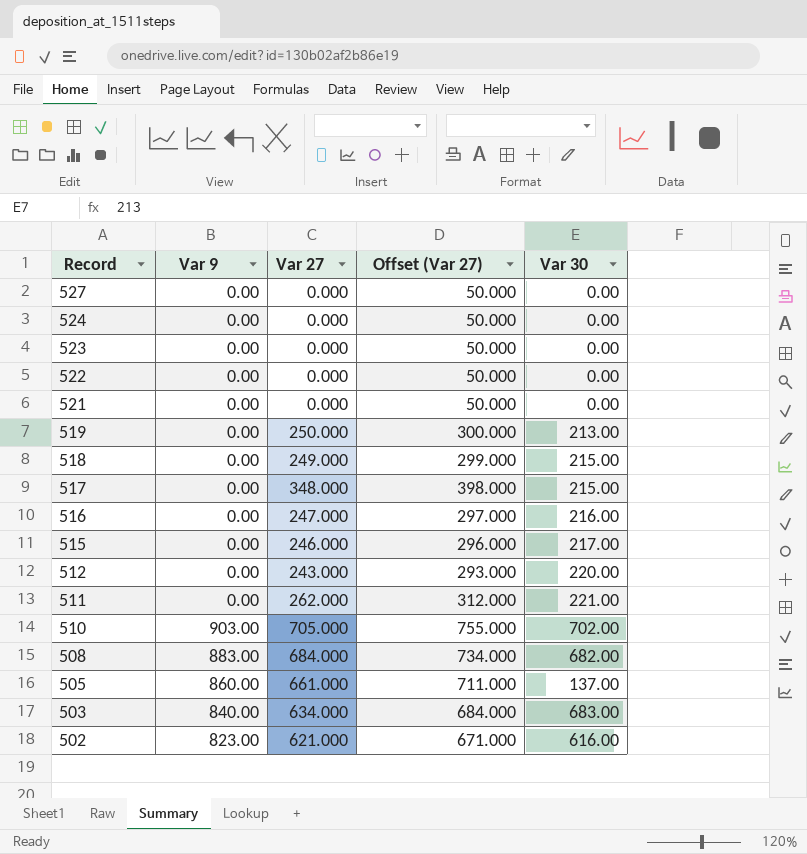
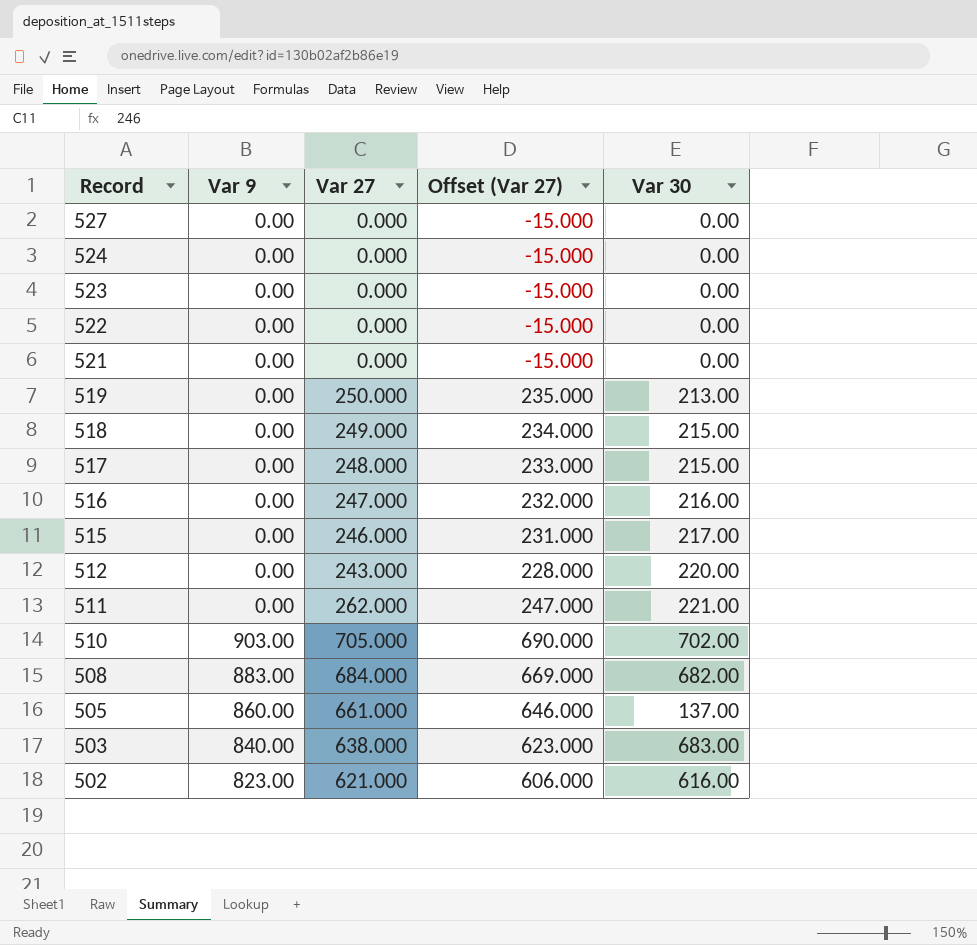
column Offset (Var 27) | formula: [Var 27] + 50 -> [Var 27] - 15
517 | Var 27: 348.000 -> 248.000
503 | Var 27: 634.000 -> 638.000

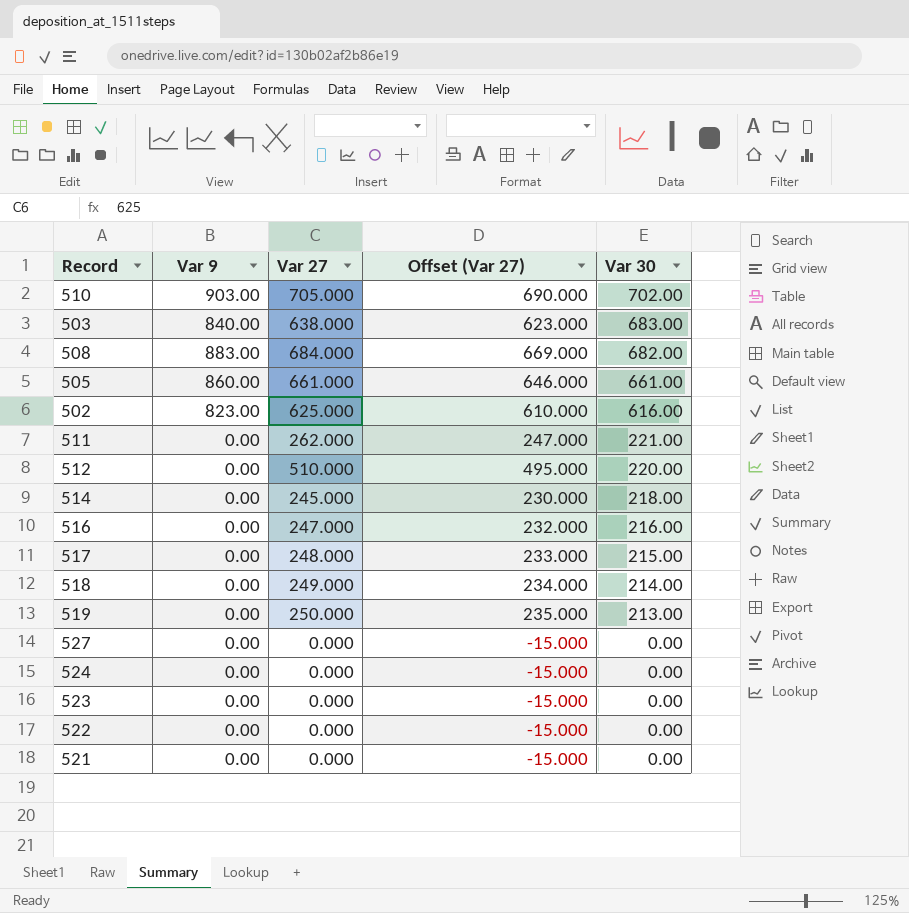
row order: Record descending -> Var 30 descending
row 515: 0.00 | 246.000 | 231.000 | 217.00 -> none
505 | Var 30: 137.00 -> 661.00
502 | Var 27: 621.000 -> 625.000
502 | Offset (Var 27): 606.000 -> 610.000
512 | Var 27: 243.000 -> 510.000
512 | Offset (Var 27): 228.000 -> 495.000
row 514: none -> 0.00 | 245.000 | 230.000 | 218.00
518 | Var 30: 215.00 -> 214.00

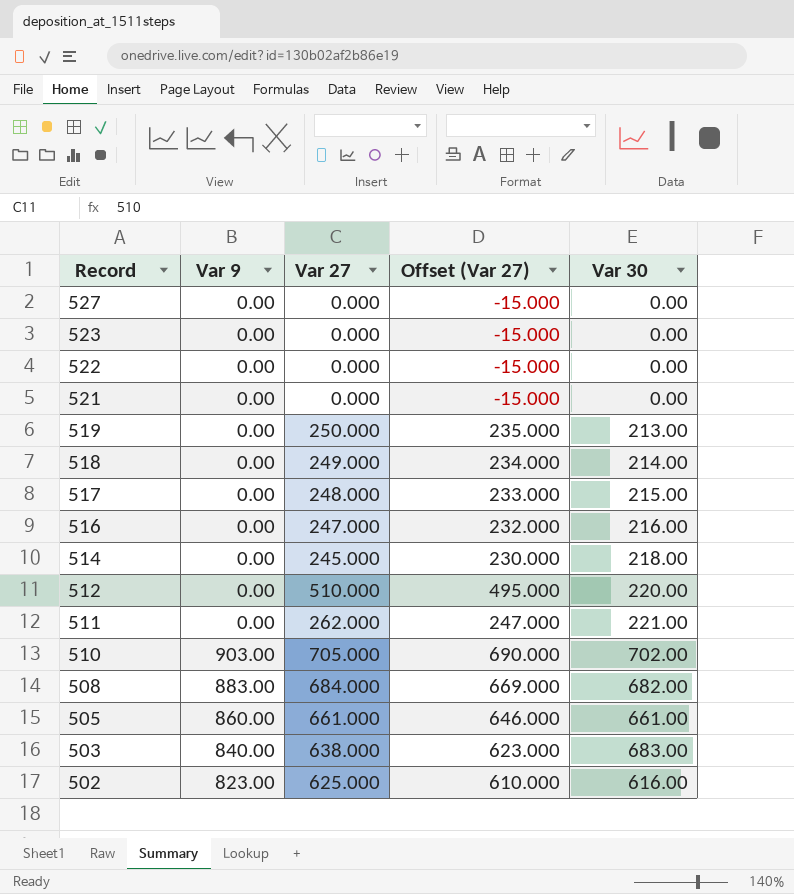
row order: Var 30 descending -> Record descending
row 524: 0.00 | 0.000 | -15.000 | 0.00 -> none

